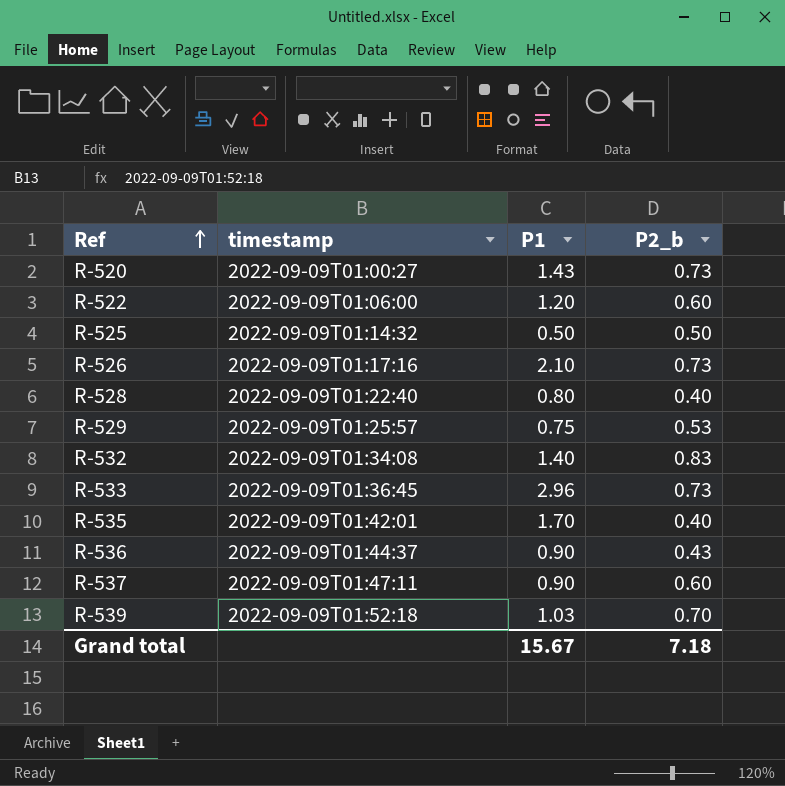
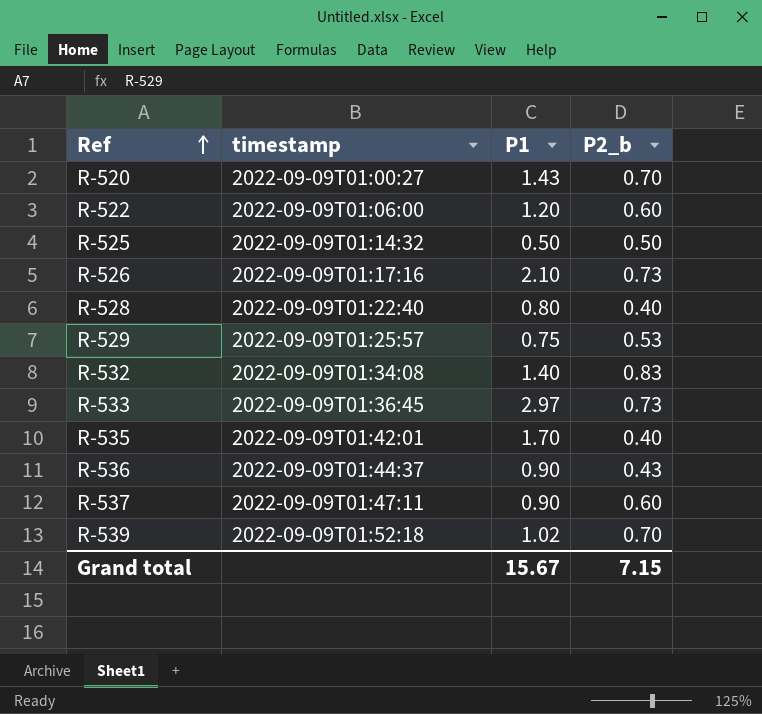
R-520 | P2_b: 0.73 -> 0.70
R-533 | P1: 2.96 -> 2.97
R-539 | P1: 1.03 -> 1.02
Grand total | P2_b: 7.18 -> 7.15

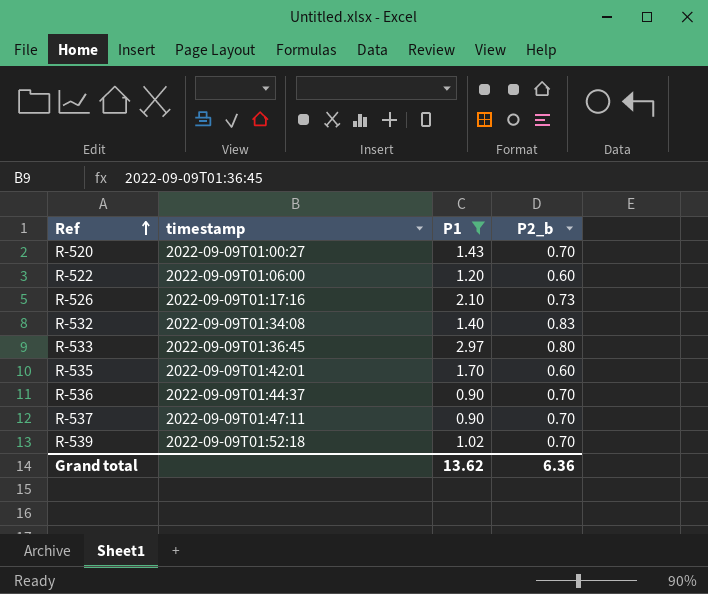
filter: none -> P1 >= 0.90
R-533 | P2_b: 0.73 -> 0.80
R-535 | P2_b: 0.40 -> 0.60
R-536 | P2_b: 0.43 -> 0.70
R-537 | P2_b: 0.60 -> 0.70
Grand total | P1: 15.67 -> 13.62
Grand total | P2_b: 7.15 -> 6.36

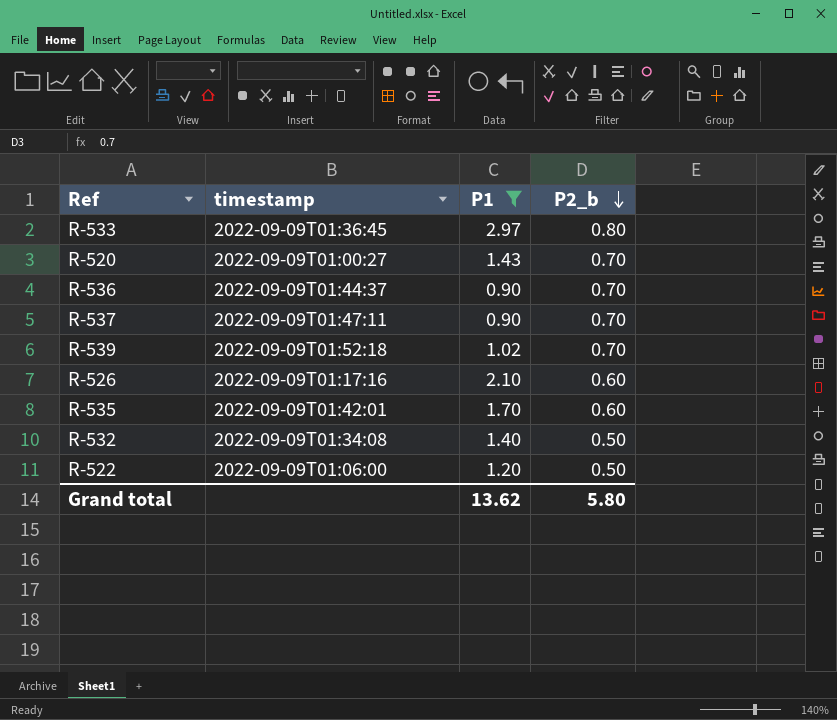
row order: Ref ascending -> P2_b descending
R-526 | P2_b: 0.73 -> 0.60
R-532 | P2_b: 0.83 -> 0.50
R-522 | P2_b: 0.60 -> 0.50
Grand total | P2_b: 6.36 -> 5.80

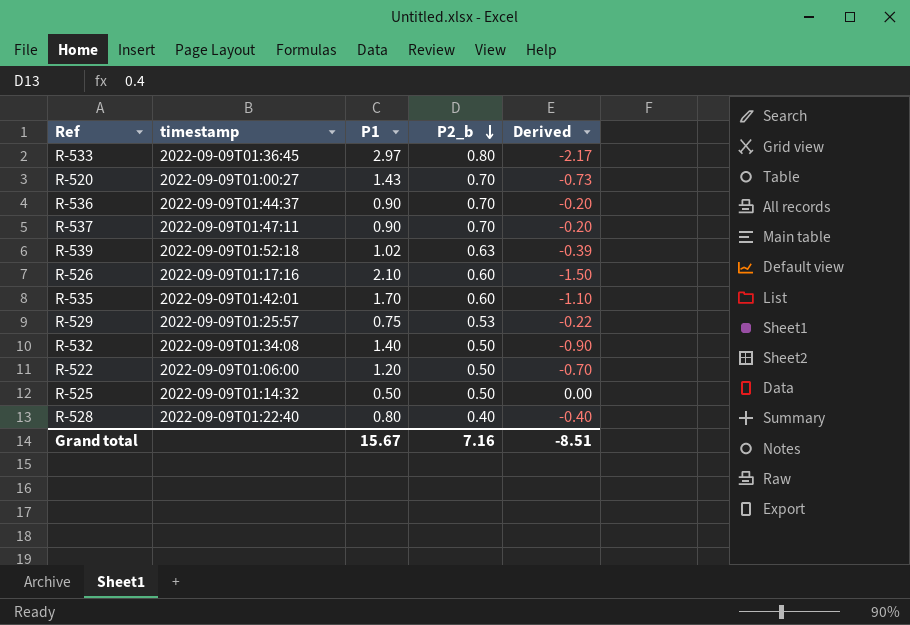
filter: P1 >= 0.90 -> none
column Derived | formula: none -> [P2_b] - [P1]
R-539 | P2_b: 0.70 -> 0.63
Grand total | P1: 13.62 -> 15.67
Grand total | P2_b: 5.80 -> 7.16

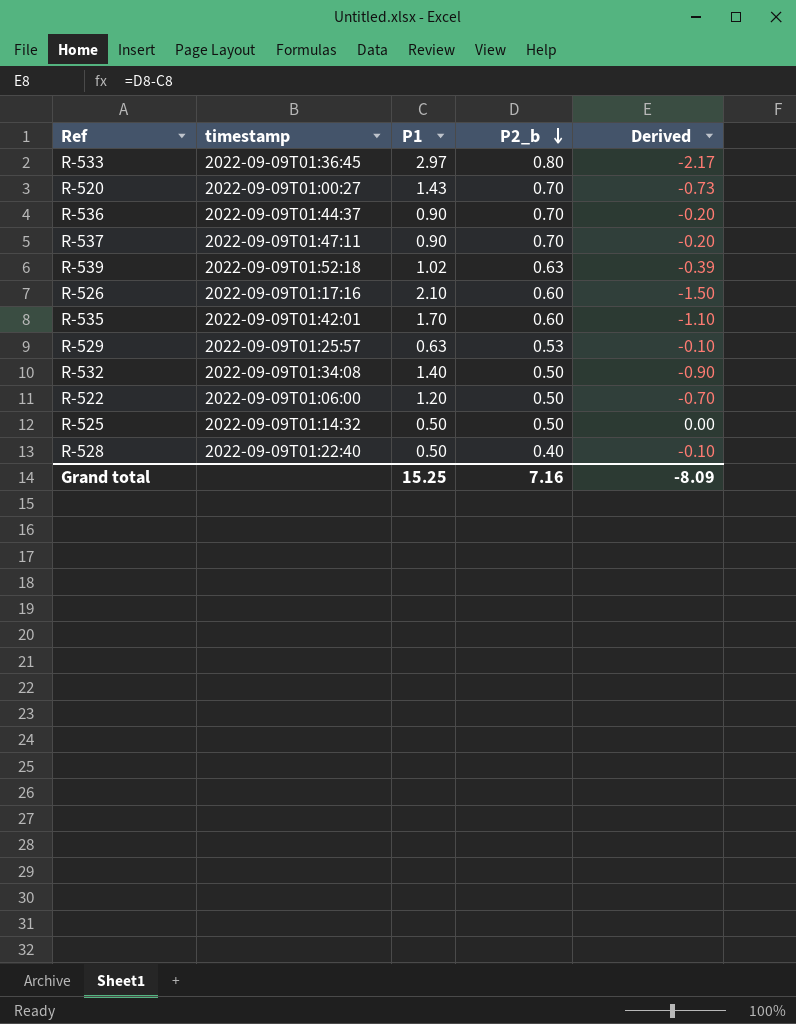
R-529 | P1: 0.75 -> 0.63
R-529 | Derived: -0.22 -> -0.10
R-528 | P1: 0.80 -> 0.50
R-528 | Derived: -0.40 -> -0.10
Grand total | P1: 15.67 -> 15.25
Grand total | Derived: -8.51 -> -8.09

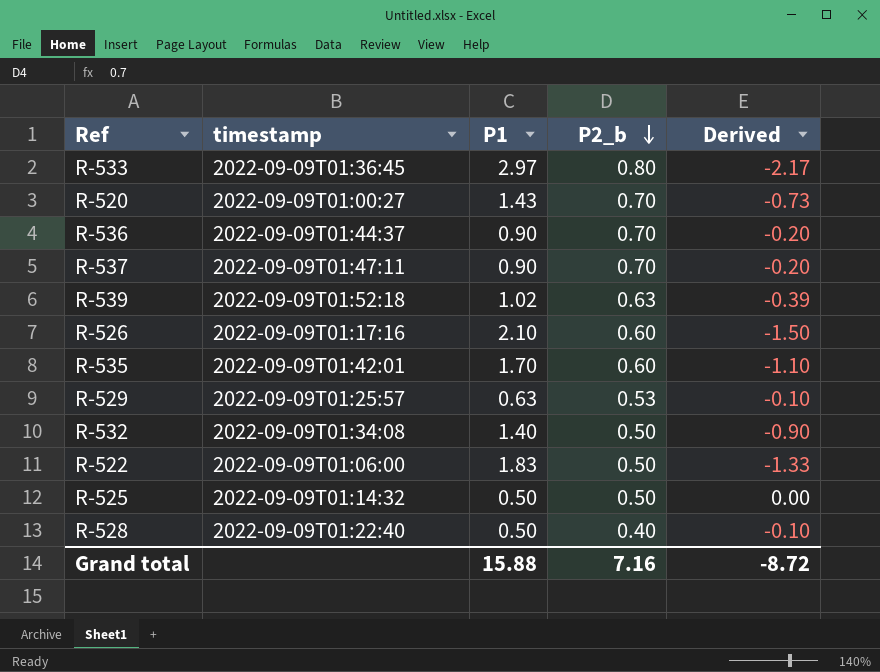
R-522 | P1: 1.20 -> 1.83
R-522 | Derived: -0.70 -> -1.33
Grand total | P1: 15.25 -> 15.88
Grand total | Derived: -8.09 -> -8.72

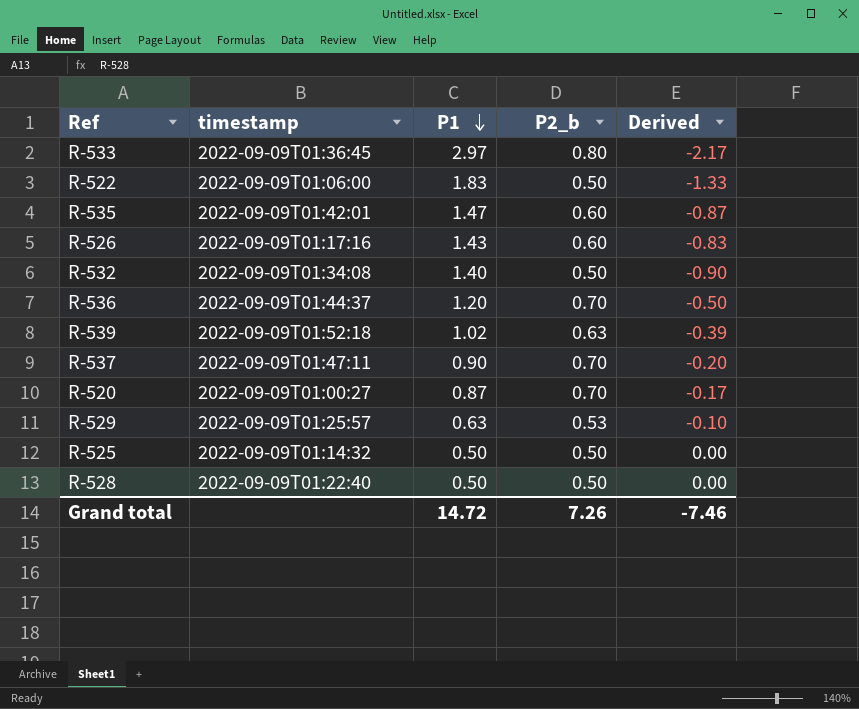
row order: P2_b descending -> P1 descending
R-535 | P1: 1.70 -> 1.47
R-535 | Derived: -1.10 -> -0.87
R-526 | P1: 2.10 -> 1.43
R-526 | Derived: -1.50 -> -0.83
R-536 | P1: 0.90 -> 1.20
R-536 | Derived: -0.20 -> -0.50
R-520 | P1: 1.43 -> 0.87
R-520 | Derived: -0.73 -> -0.17
R-528 | P2_b: 0.40 -> 0.50
R-528 | Derived: -0.10 -> 0.00
Grand total | P1: 15.88 -> 14.72
Grand total | P2_b: 7.16 -> 7.26
Grand total | Derived: -8.72 -> -7.46

